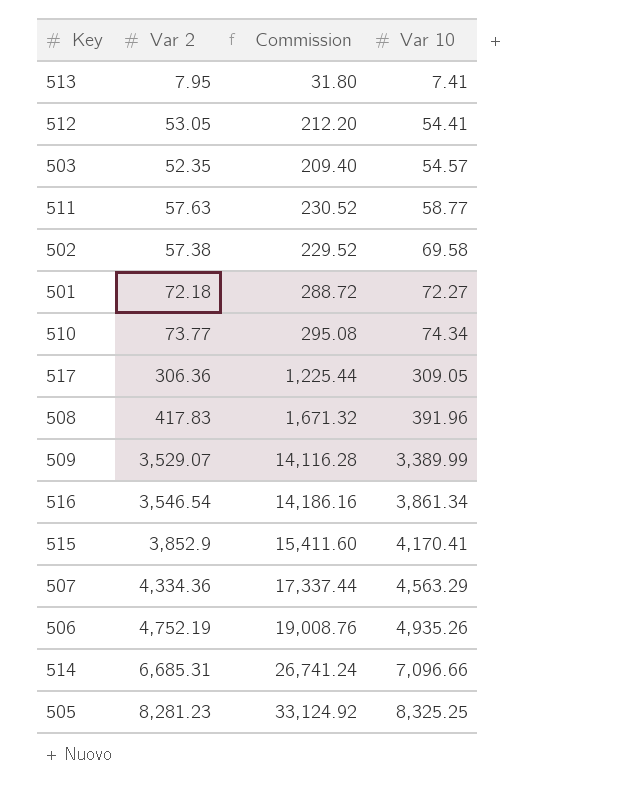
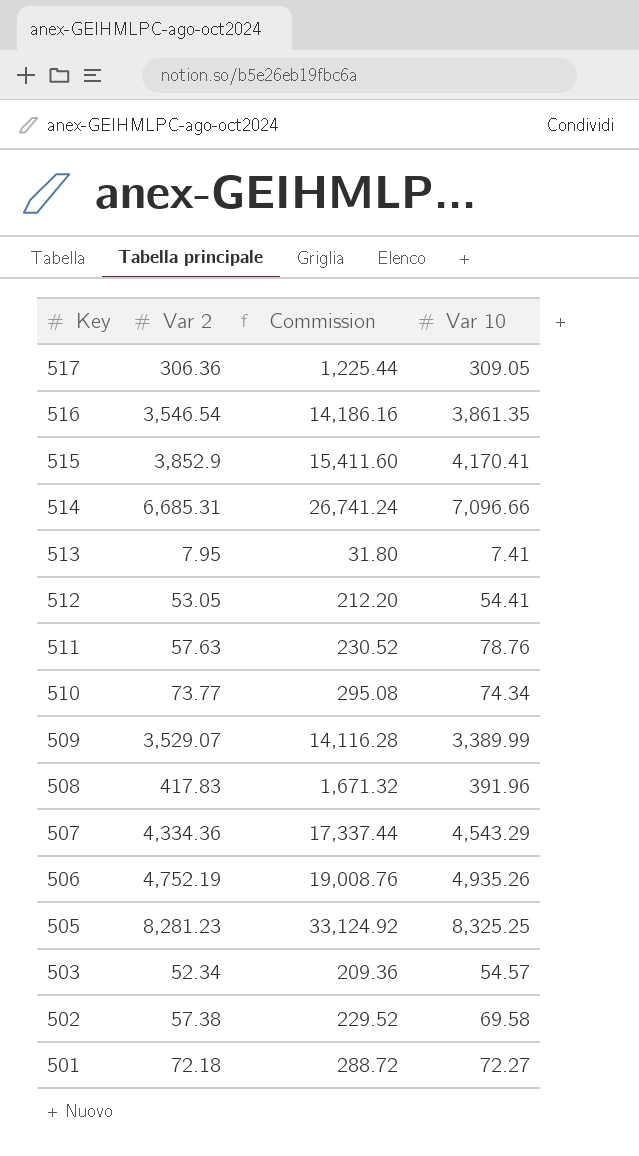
row order: Var 10 ascending -> Key descending
516 | Var 10: 3,861.34 -> 3,861.35
511 | Var 10: 58.77 -> 78.76
507 | Var 10: 4,563.29 -> 4,543.29
503 | Var 2: 52.35 -> 52.34
503 | Commission: 209.40 -> 209.36

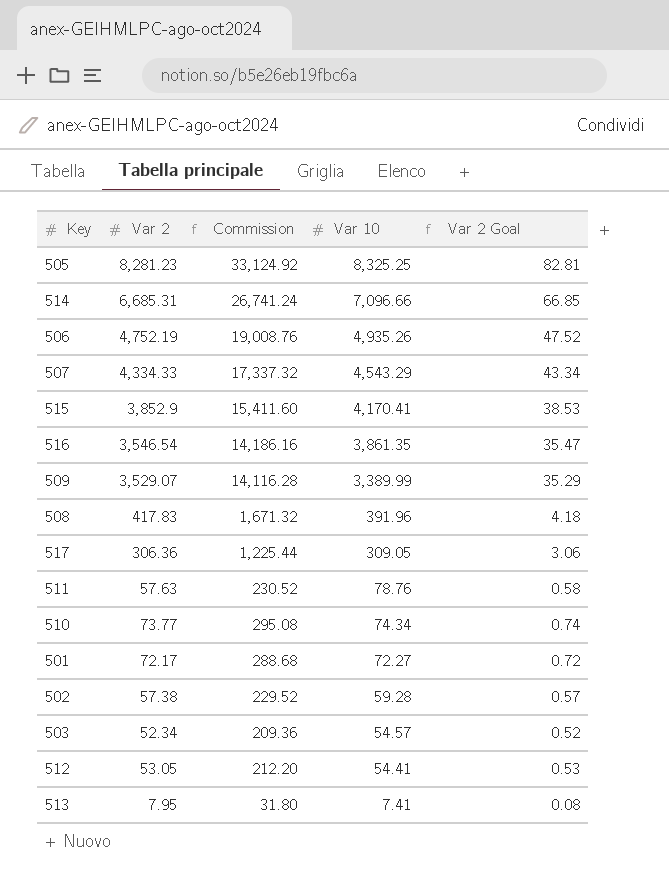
row order: Key descending -> Var 10 descending
column Var 2 Goal | formula: none -> [Var 2] * 0.01
507 | Var 2: 4,334.36 -> 4,334.33
507 | Commission: 17,337.44 -> 17,337.32
501 | Var 2: 72.18 -> 72.17
501 | Commission: 288.72 -> 288.68
502 | Var 10: 69.58 -> 59.28

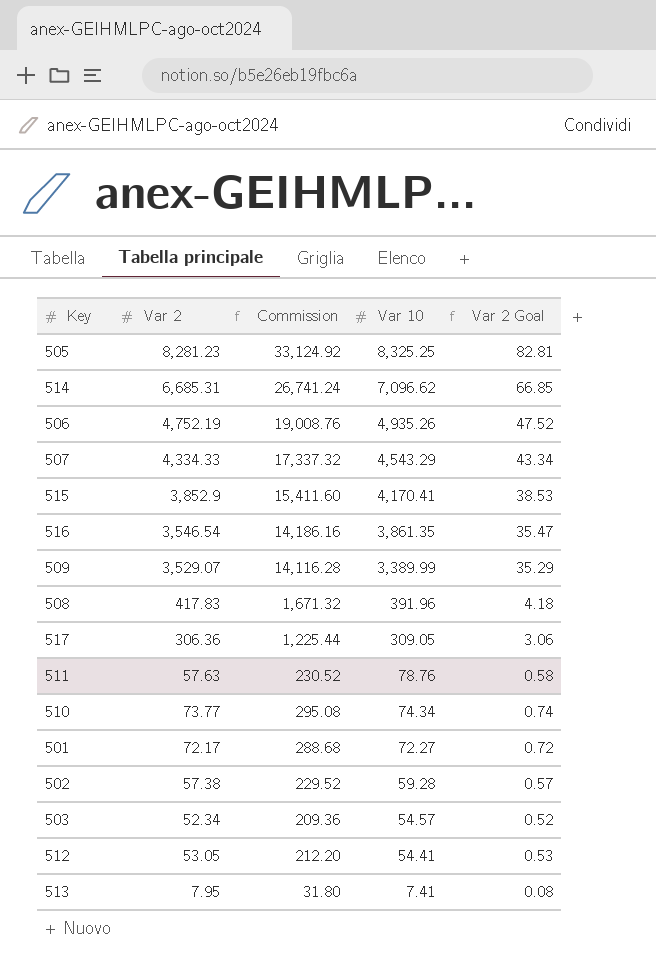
514 | Var 10: 7,096.66 -> 7,096.62

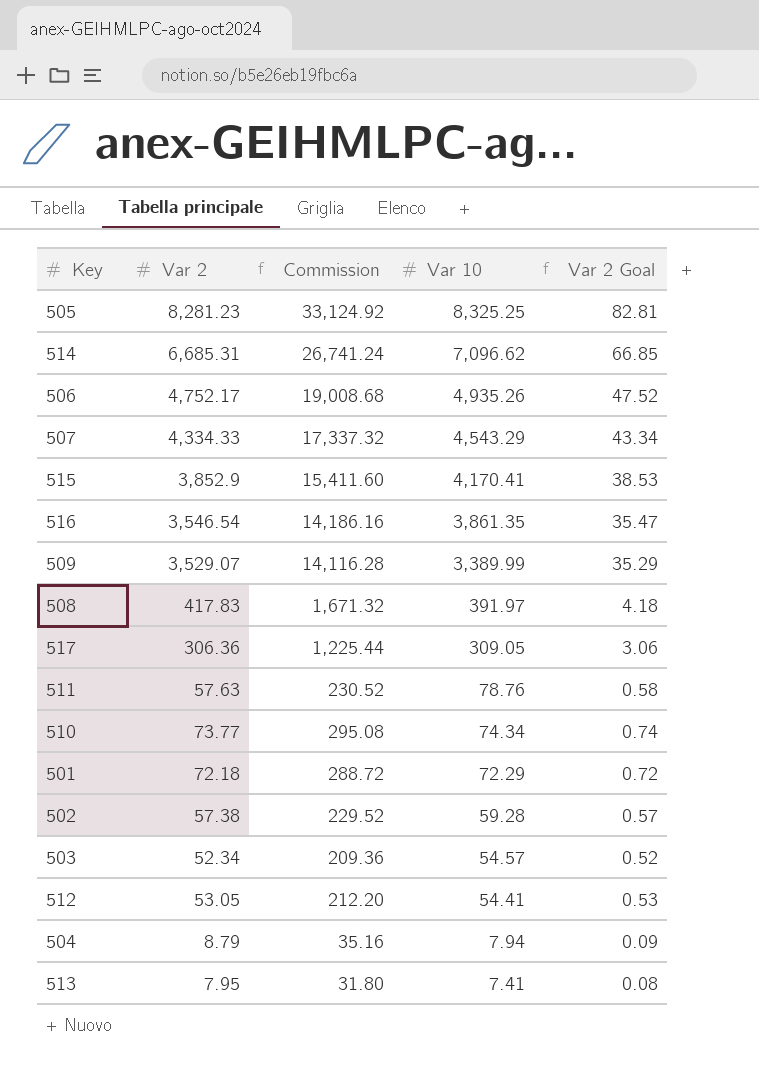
506 | Var 2: 4,752.19 -> 4,752.17
506 | Commission: 19,008.76 -> 19,008.68
508 | Var 10: 391.96 -> 391.97
501 | Var 2: 72.17 -> 72.18
501 | Commission: 288.68 -> 288.72
501 | Var 10: 72.27 -> 72.29
row 504: none -> 8.79 | 35.16 | 7.94 | 0.09

